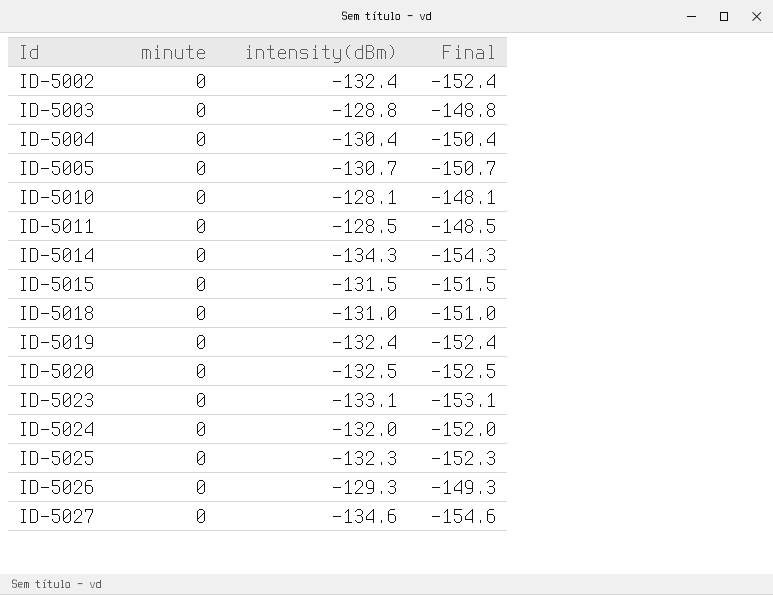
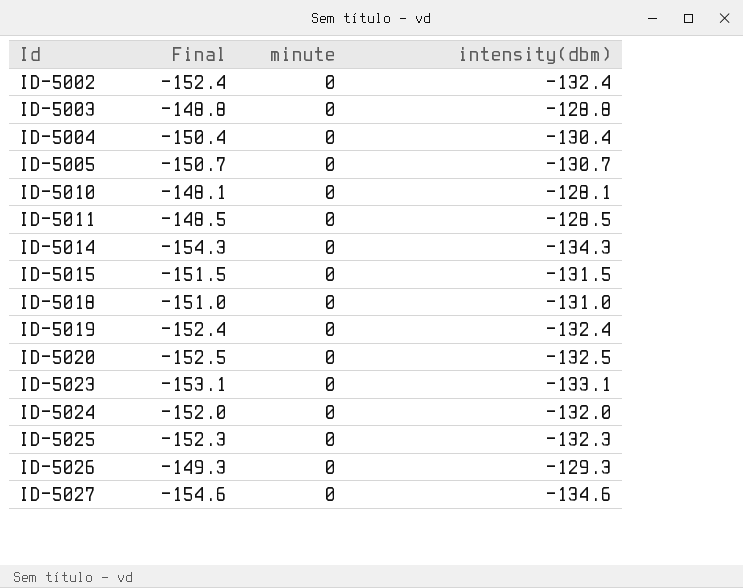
column Final | position: 4 -> 2
column name: intensity(dBm) -> intensity(dbm)

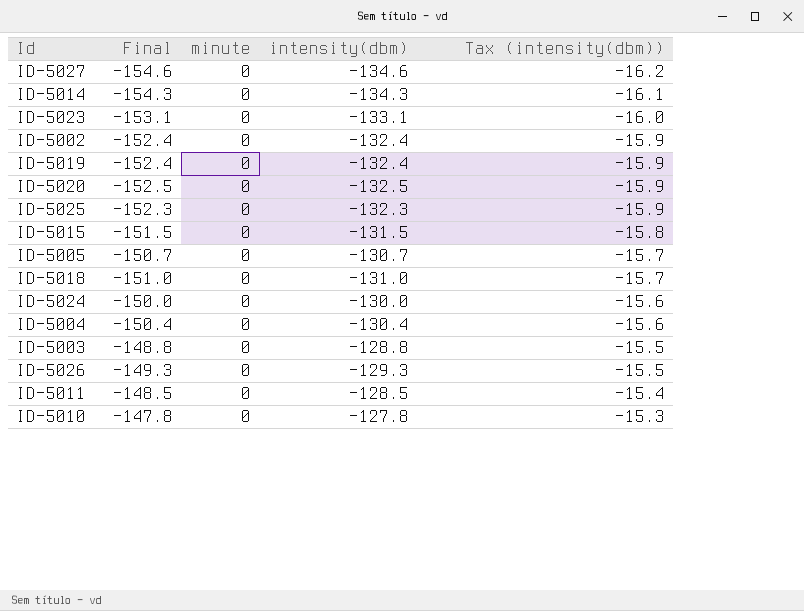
row order: Id ascending -> Tax (intensity(dbm)) ascending
column Tax (intensity(dbm)) | formula: none -> [intensity(dbm)] * 0.12
ID-5024 | Final: -152.0 -> -150.0
ID-5024 | intensity(dbm): -132.0 -> -130.0
ID-5010 | Final: -148.1 -> -147.8
ID-5010 | intensity(dbm): -128.1 -> -127.8

